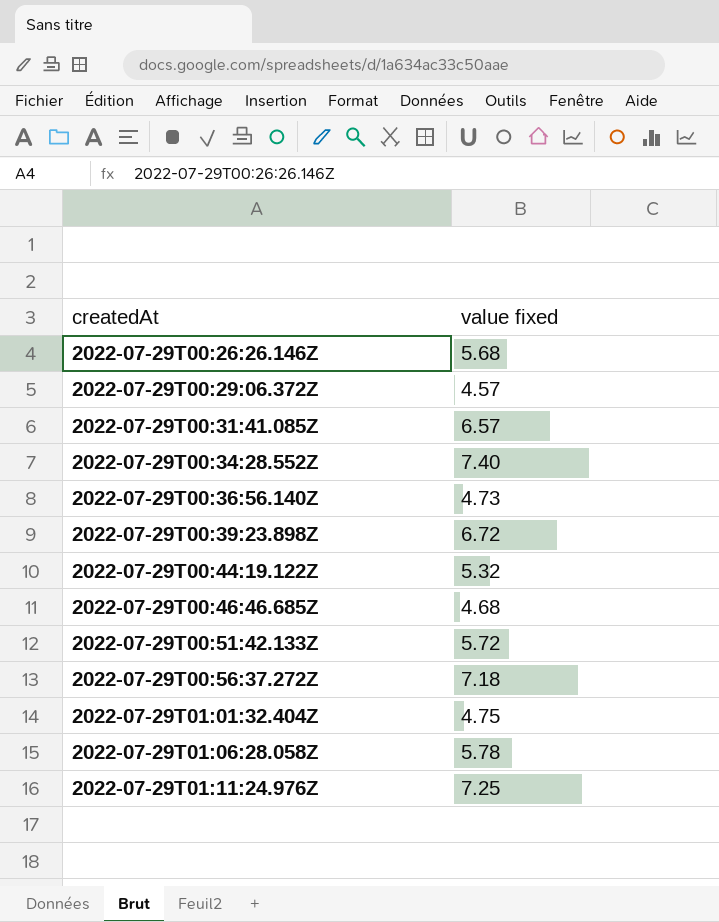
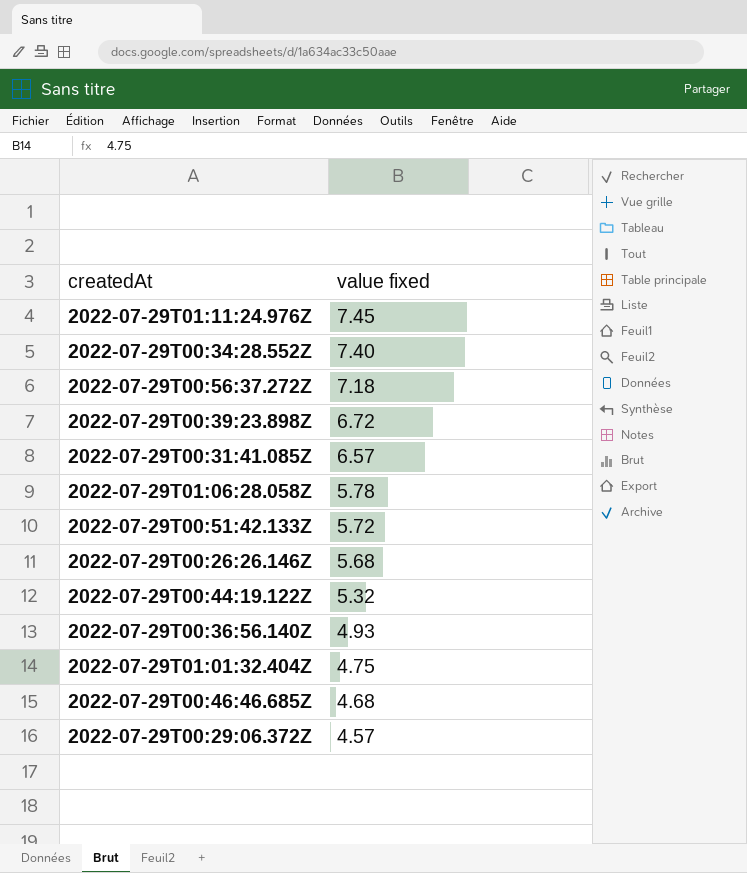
row order: createdAt ascending -> value fixed descending
2022-07-29T01:11:24.976Z | value fixed: 7.25 -> 7.45
2022-07-29T00:36:56.140Z | value fixed: 4.73 -> 4.93

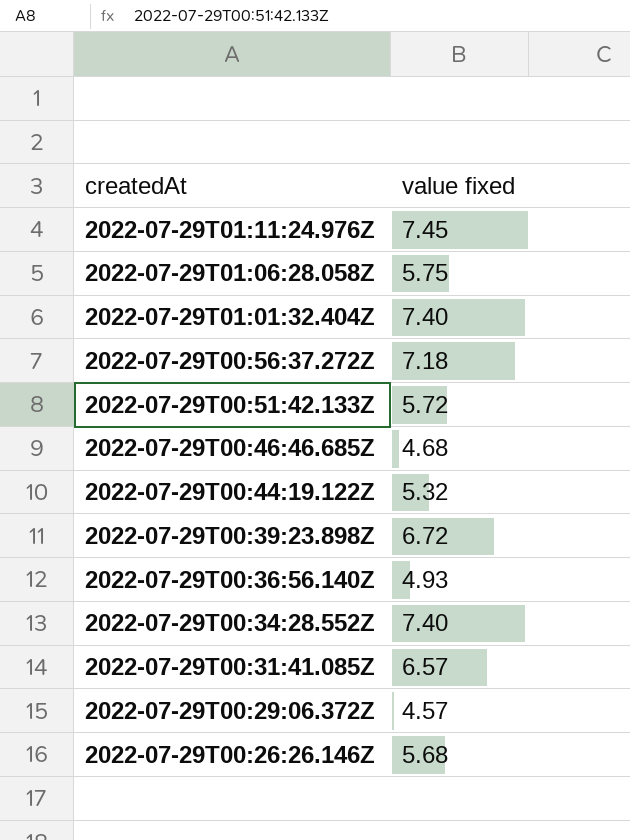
row order: value fixed descending -> createdAt descending
2022-07-29T01:06:28.058Z | value fixed: 5.78 -> 5.75
2022-07-29T01:01:32.404Z | value fixed: 4.75 -> 7.40

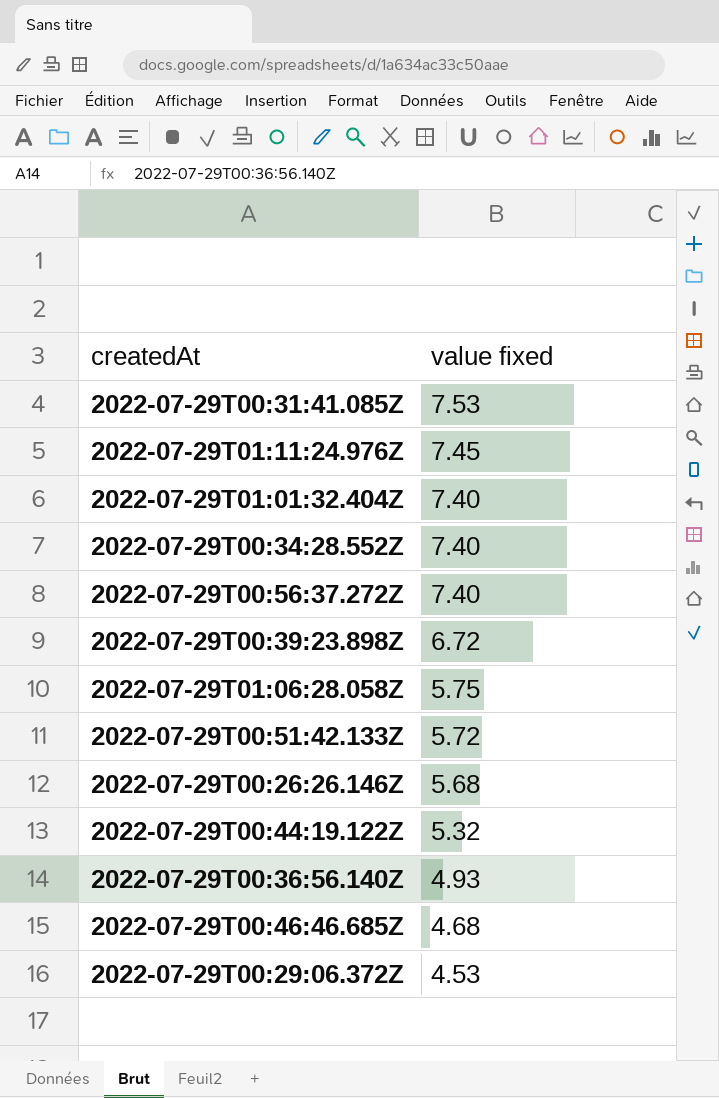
row order: createdAt descending -> value fixed descending
2022-07-29T00:31:41.085Z | value fixed: 6.57 -> 7.53
2022-07-29T00:56:37.272Z | value fixed: 7.18 -> 7.40
2022-07-29T00:29:06.372Z | value fixed: 4.57 -> 4.53

